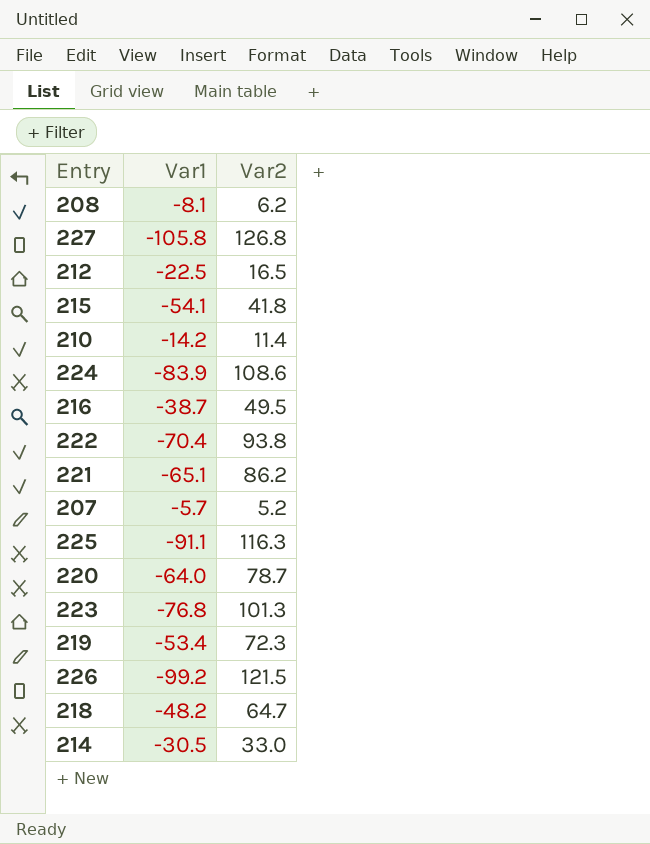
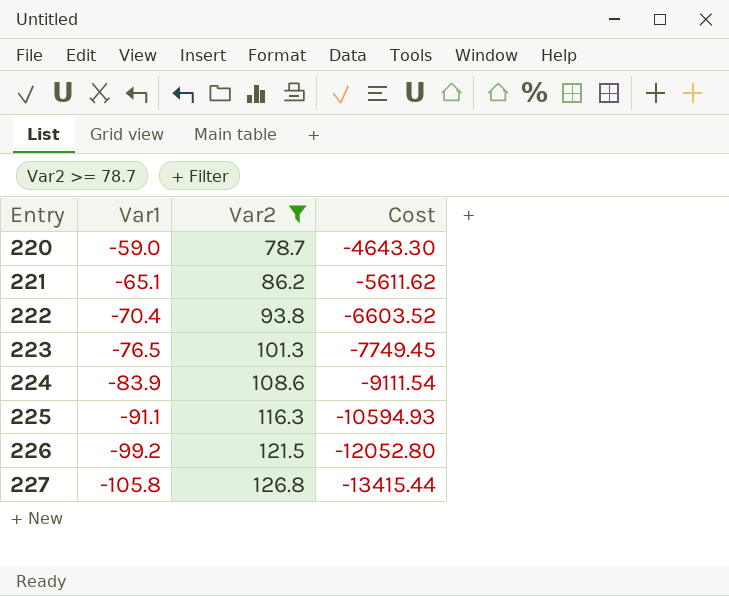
filter: none -> Var2 >= 78.7
row order: none -> Entry ascending
column Cost | formula: none -> [Var1] * [Var2]
220 | Var1: -64.0 -> -59.0
223 | Var1: -76.8 -> -76.5

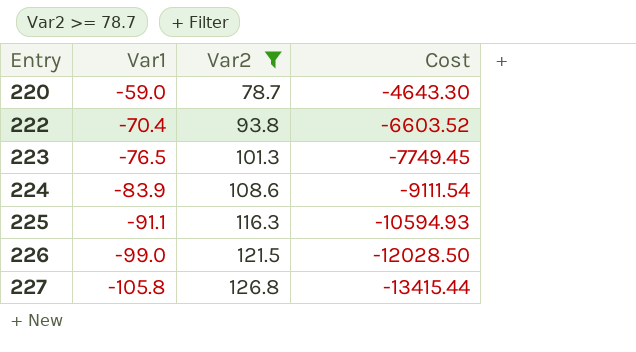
row 221: -65.1 | 86.2 | -5611.62 -> none
226 | Var1: -99.2 -> -99.0
226 | Cost: -12052.80 -> -12028.50

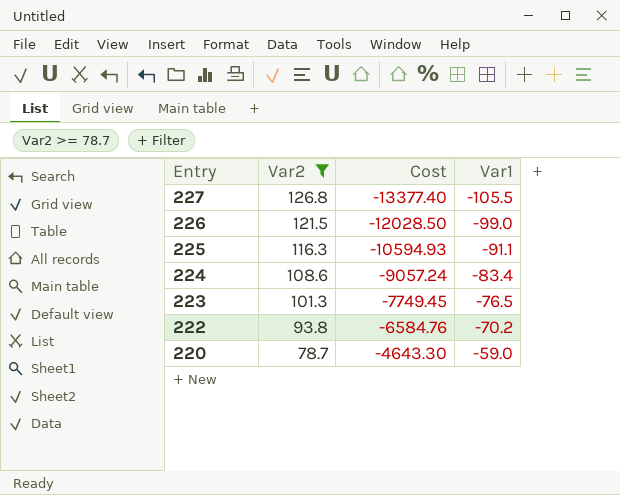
row order: Entry ascending -> Entry descending
column Var1 | position: 2 -> 4
227 | Cost: -13415.44 -> -13377.40
227 | Var1: -105.8 -> -105.5
224 | Cost: -9111.54 -> -9057.24
224 | Var1: -83.9 -> -83.4
222 | Cost: -6603.52 -> -6584.76
222 | Var1: -70.4 -> -70.2

